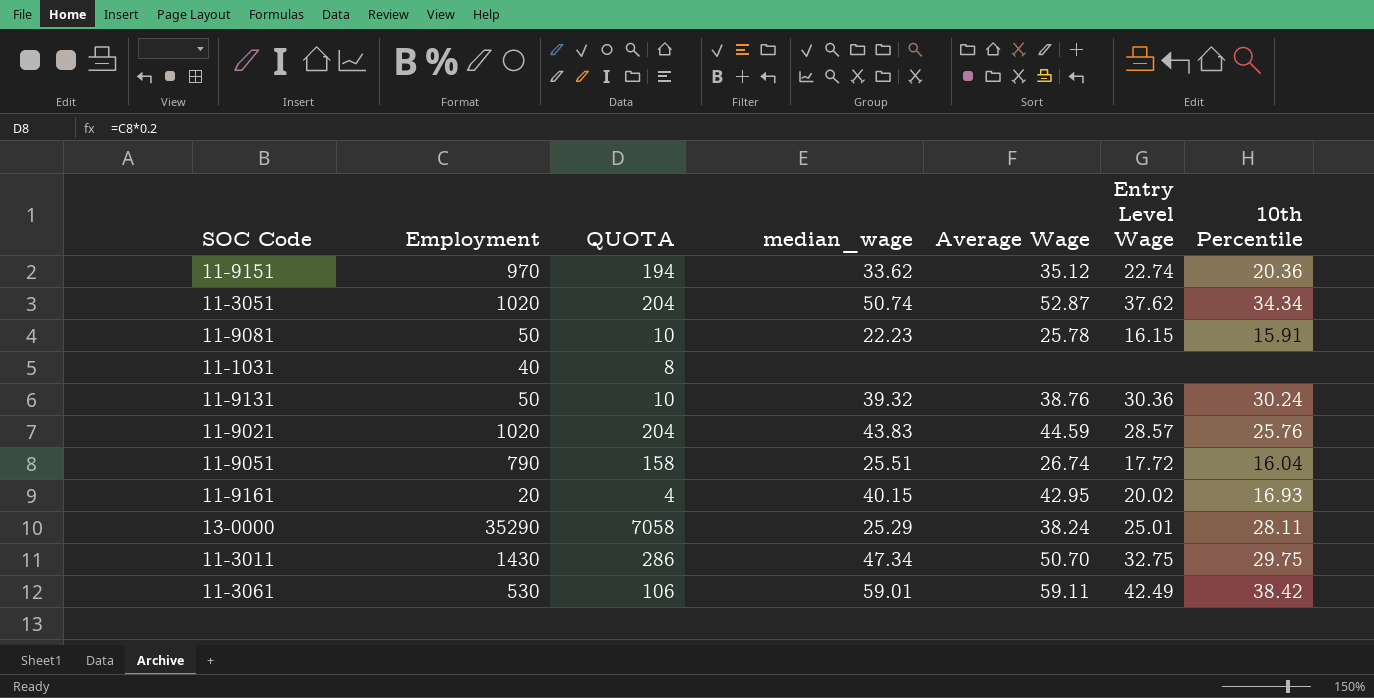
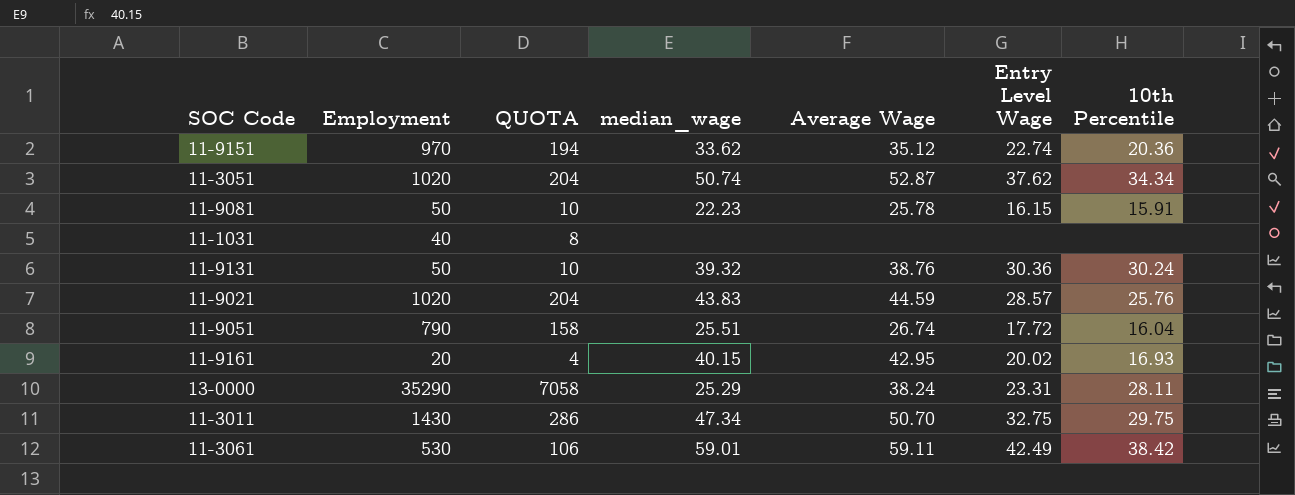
13-0000 | Entry Level Wage: 25.01 -> 23.31

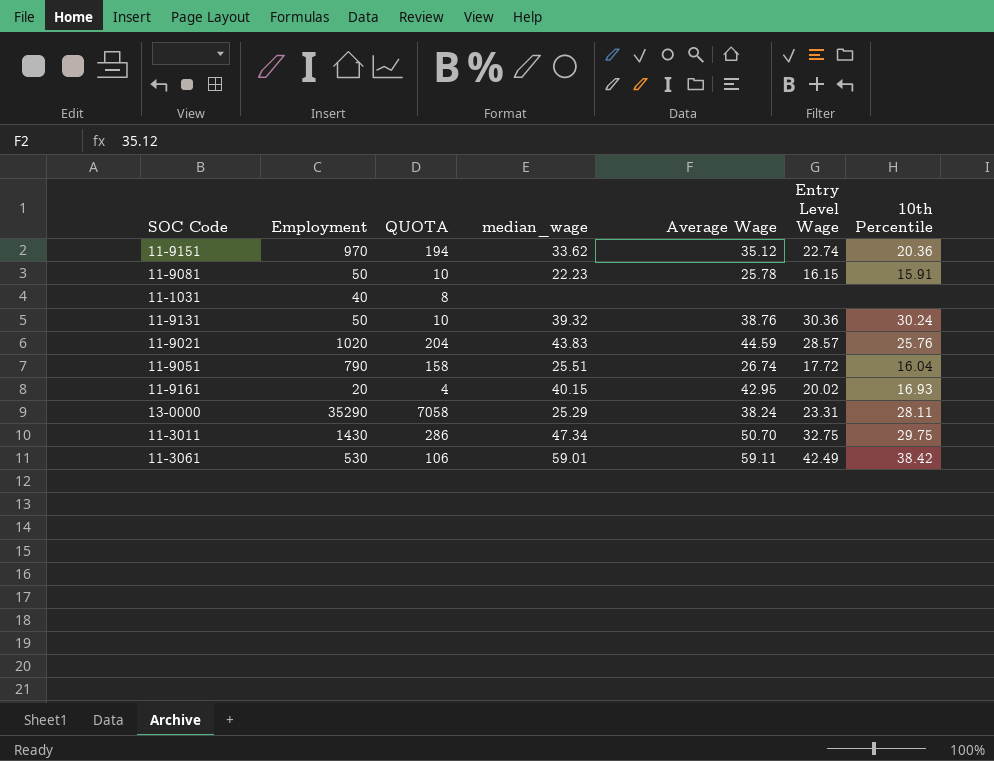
row 11-3051: 1020 | 204 | 50.74 | 52.87 | 37.62 | 34.34 -> none

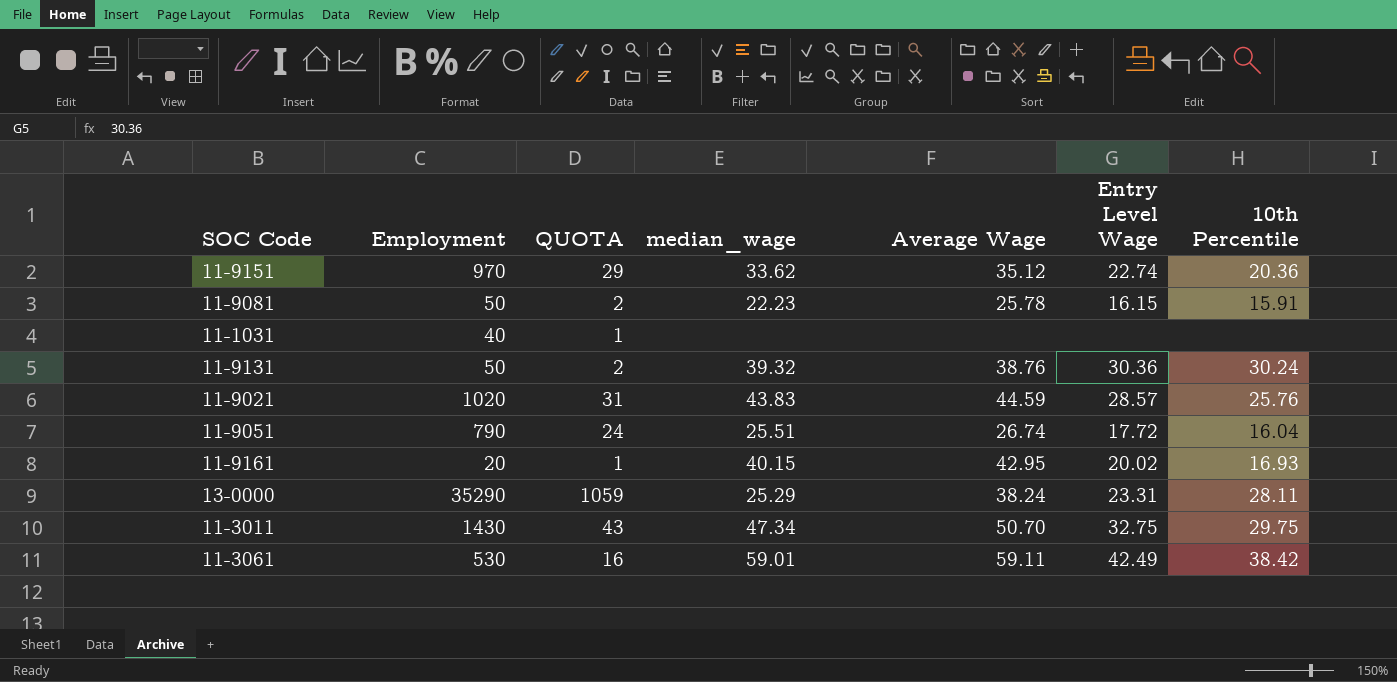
column QUOTA | formula: [Employment] * 0.2 -> [Employment] * 0.03

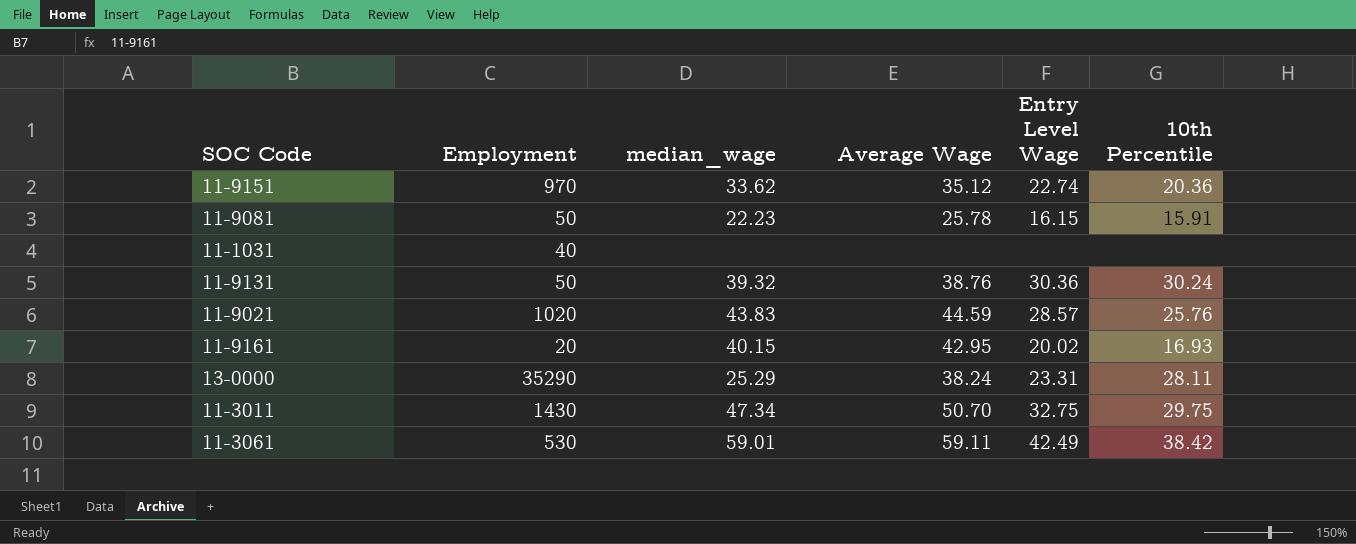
column QUOTA | formula: [Employment] * 0.03 -> none
row 11-9051: 790 | 24 | 25.51 | 26.74 | 17.72 | 16.04 -> none

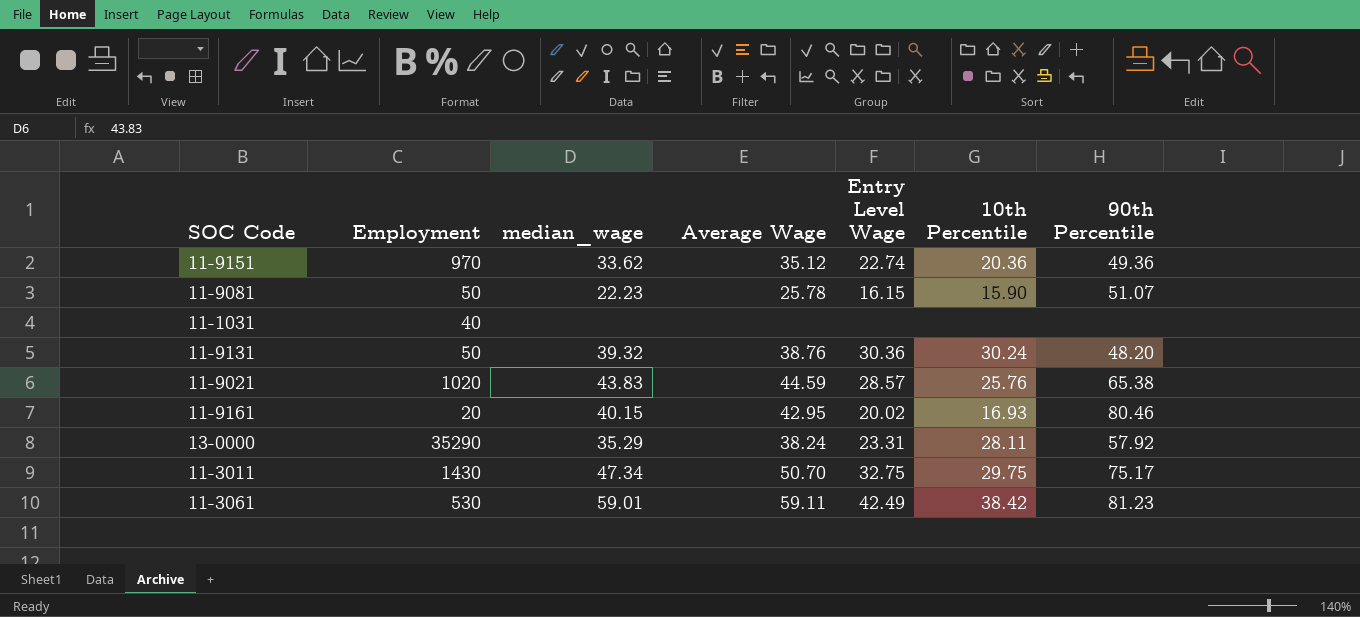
column 90th Percentile | position: none -> 7
11-9081 | 10th Percentile: 15.91 -> 15.90
13-0000 | median_wage: 25.29 -> 35.29

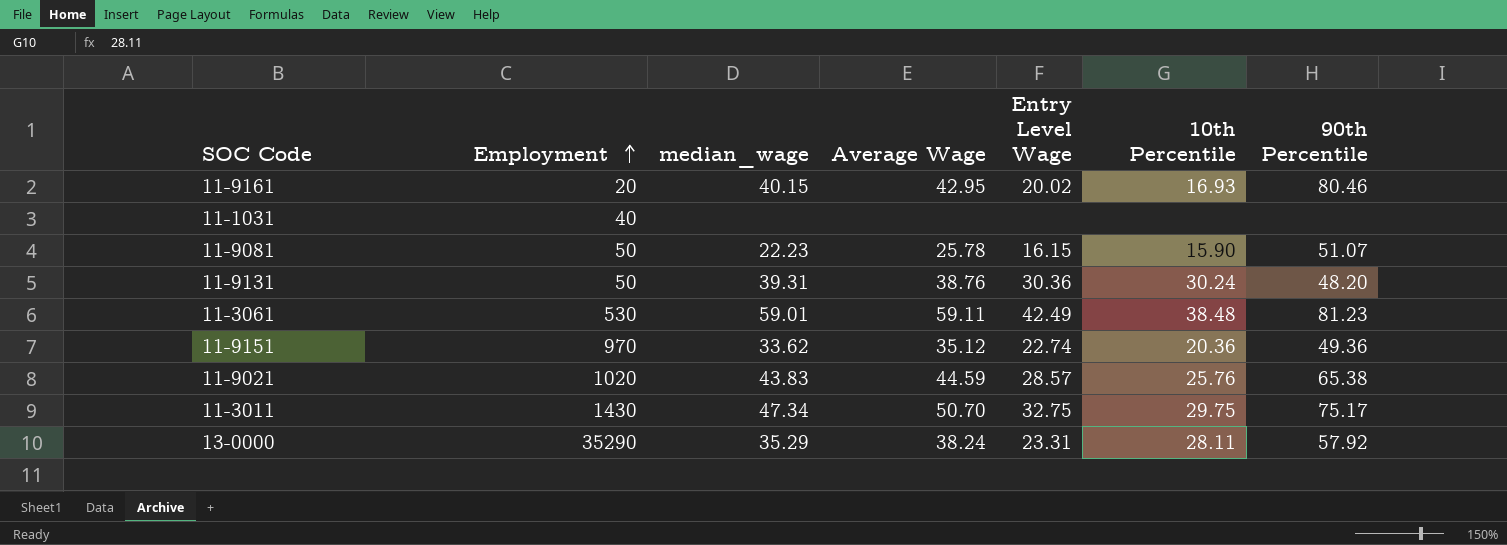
row order: none -> Employment ascending
11-9131 | median_wage: 39.32 -> 39.31
11-3061 | 10th Percentile: 38.42 -> 38.48

